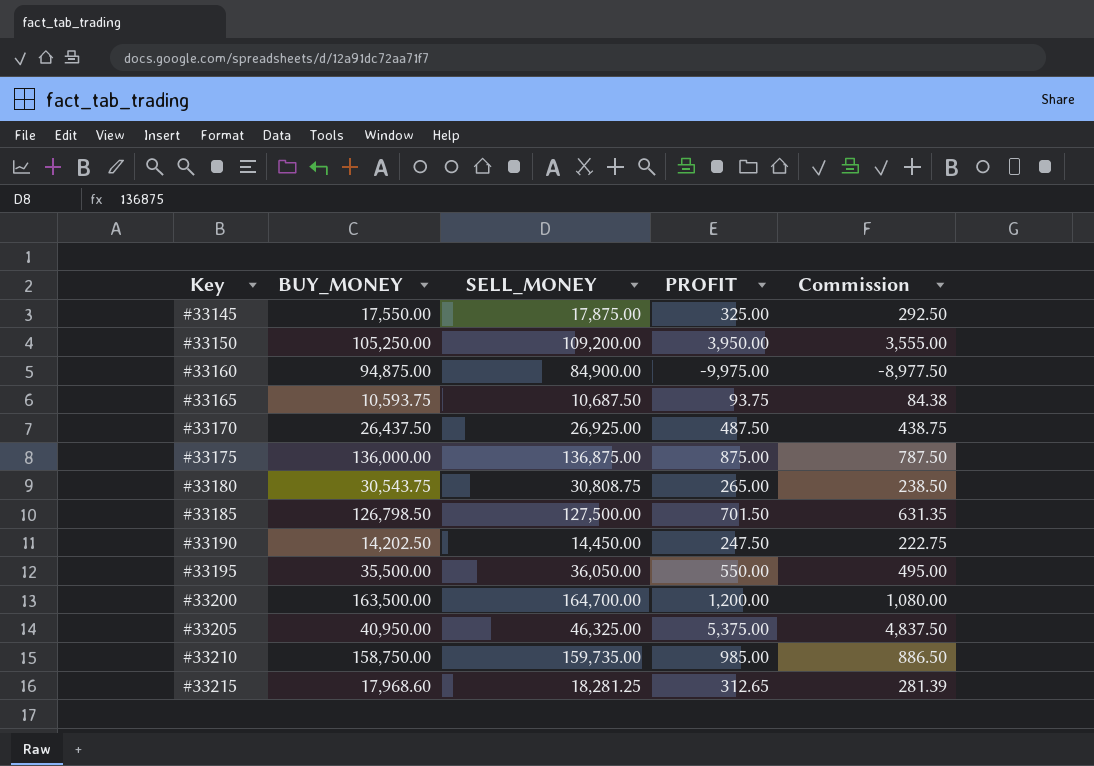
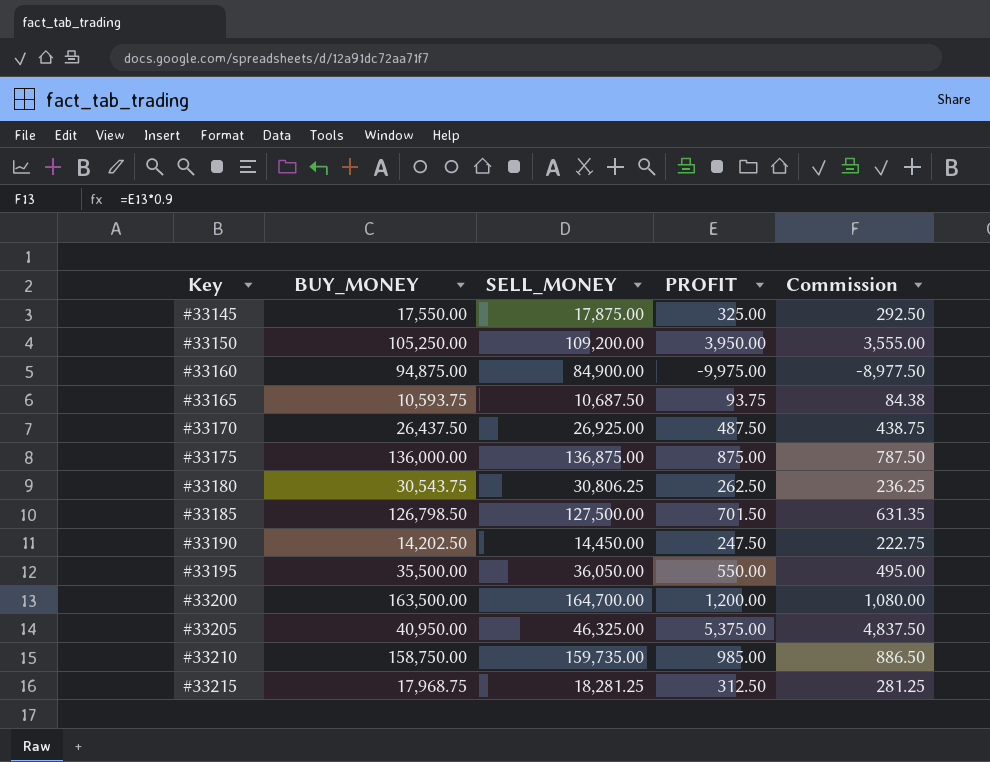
#33180 | SELL_MONEY: 30,808.75 -> 30,806.25
#33180 | PROFIT: 265.00 -> 262.50
#33180 | Commission: 238.50 -> 236.25
#33215 | BUY_MONEY: 17,968.60 -> 17,968.75
#33215 | PROFIT: 312.65 -> 312.50
#33215 | Commission: 281.39 -> 281.25

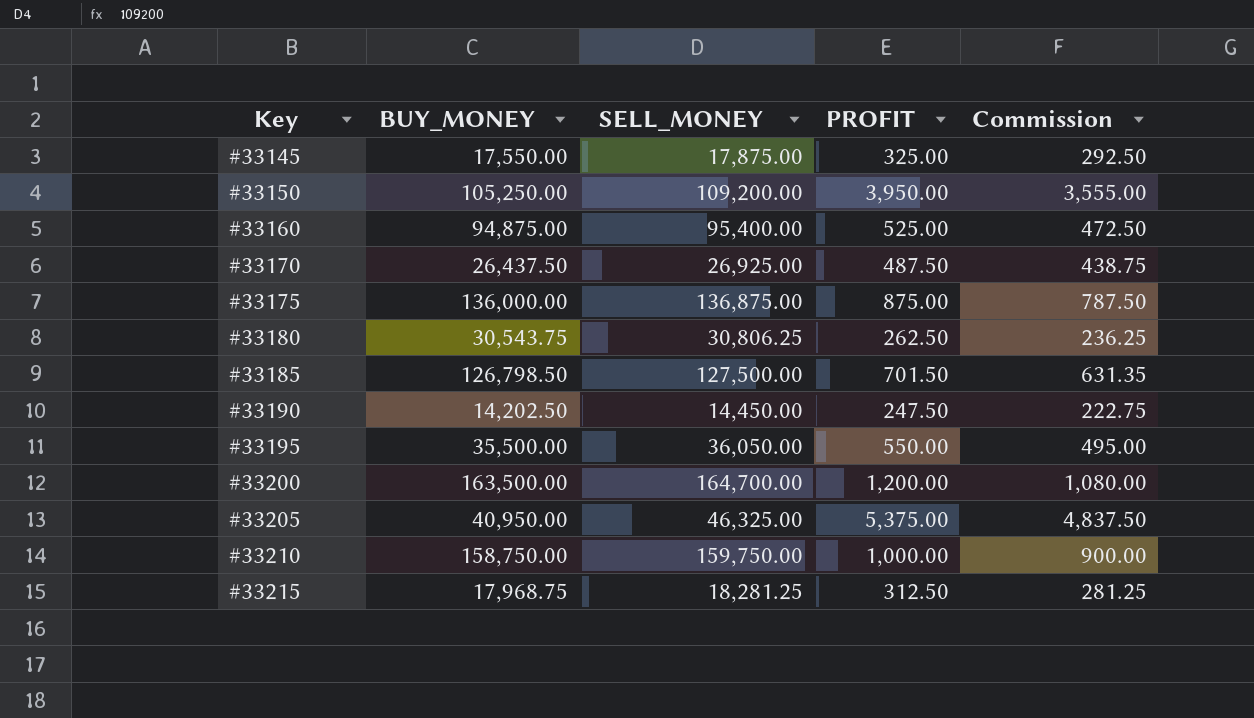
row #33165: 10,593.75 | 10,687.50 | 93.75 | 84.38 -> none
#33160 | SELL_MONEY: 84,900.00 -> 95,400.00
#33160 | PROFIT: -9,975.00 -> 525.00
#33160 | Commission: -8,977.50 -> 472.50
#33210 | SELL_MONEY: 159,735.00 -> 159,750.00
#33210 | PROFIT: 985.00 -> 1,000.00
#33210 | Commission: 886.50 -> 900.00

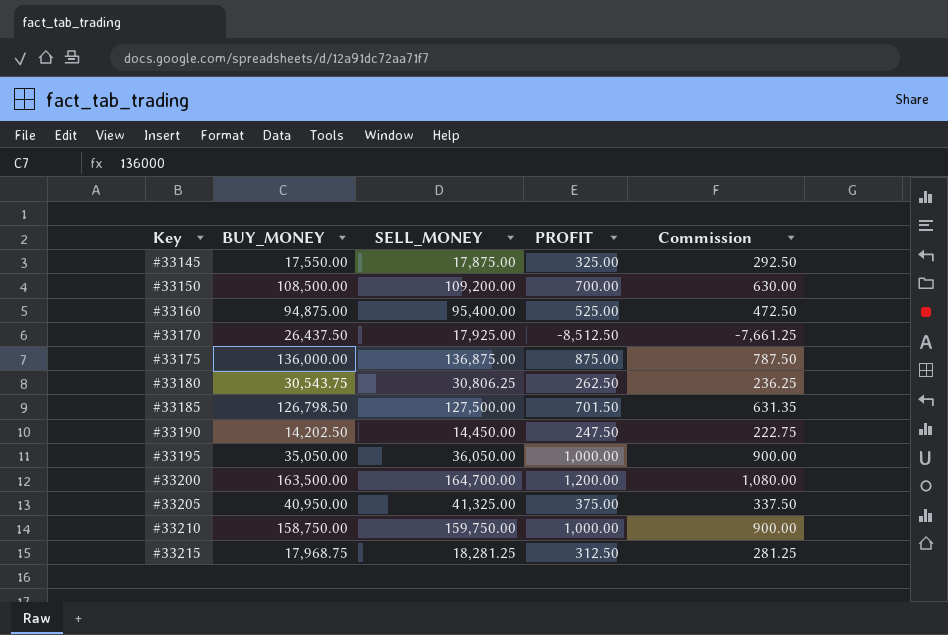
#33150 | BUY_MONEY: 105,250.00 -> 108,500.00
#33150 | PROFIT: 3,950.00 -> 700.00
#33150 | Commission: 3,555.00 -> 630.00
#33170 | SELL_MONEY: 26,925.00 -> 17,925.00
#33170 | PROFIT: 487.50 -> -8,512.50
#33170 | Commission: 438.75 -> -7,661.25
#33195 | BUY_MONEY: 35,500.00 -> 35,050.00
#33195 | PROFIT: 550.00 -> 1,000.00
#33195 | Commission: 495.00 -> 900.00
#33205 | SELL_MONEY: 46,325.00 -> 41,325.00
#33205 | PROFIT: 5,375.00 -> 375.00
#33205 | Commission: 4,837.50 -> 337.50

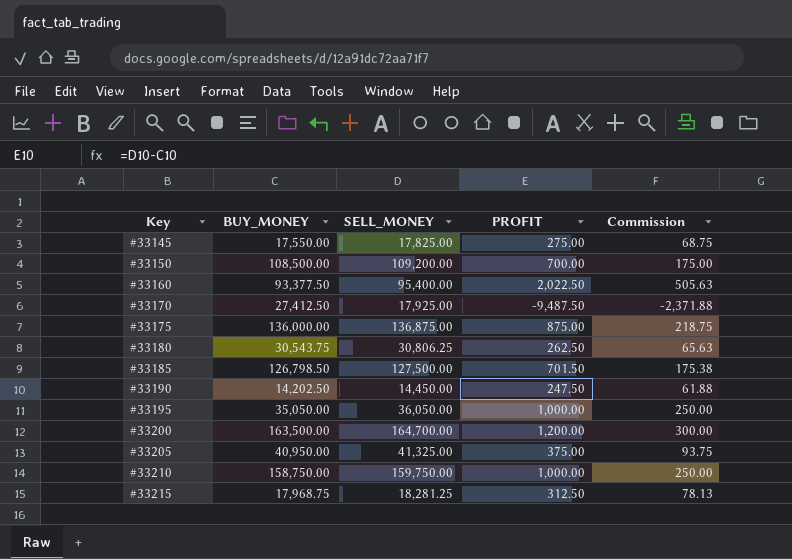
column Commission | formula: [PROFIT] * 0.9 -> [PROFIT] * 0.25
#33145 | SELL_MONEY: 17,875.00 -> 17,825.00
#33145 | PROFIT: 325.00 -> 275.00
#33160 | BUY_MONEY: 94,875.00 -> 93,377.50
#33160 | PROFIT: 525.00 -> 2,022.50
#33170 | BUY_MONEY: 26,437.50 -> 27,412.50
#33170 | PROFIT: -8,512.50 -> -9,487.50

